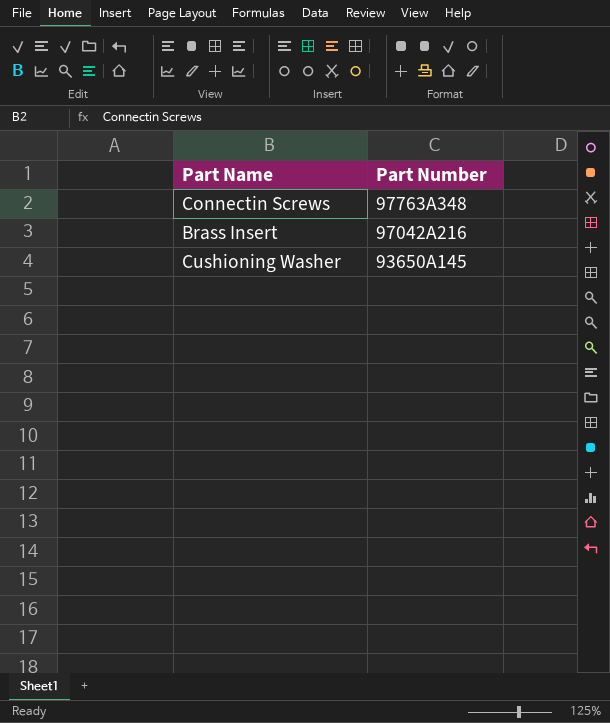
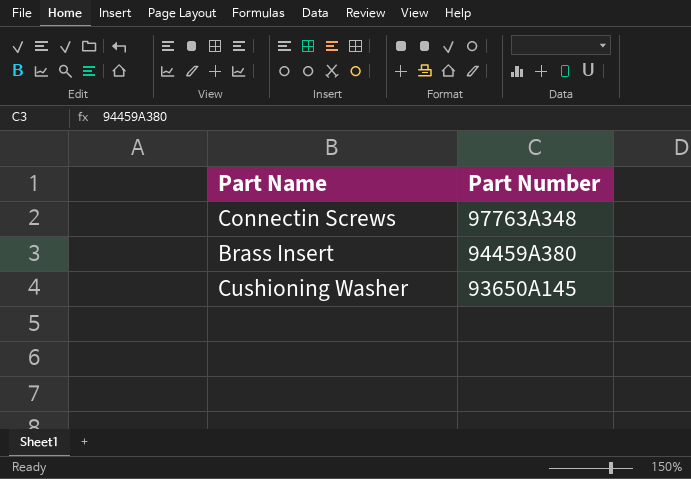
Brass Insert | Part Number: 97042A216 -> 94459A380

